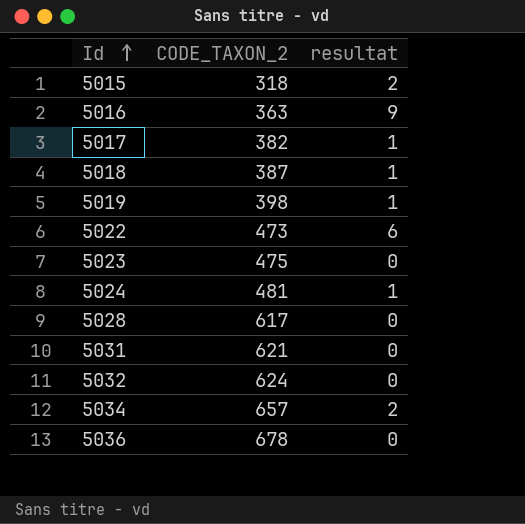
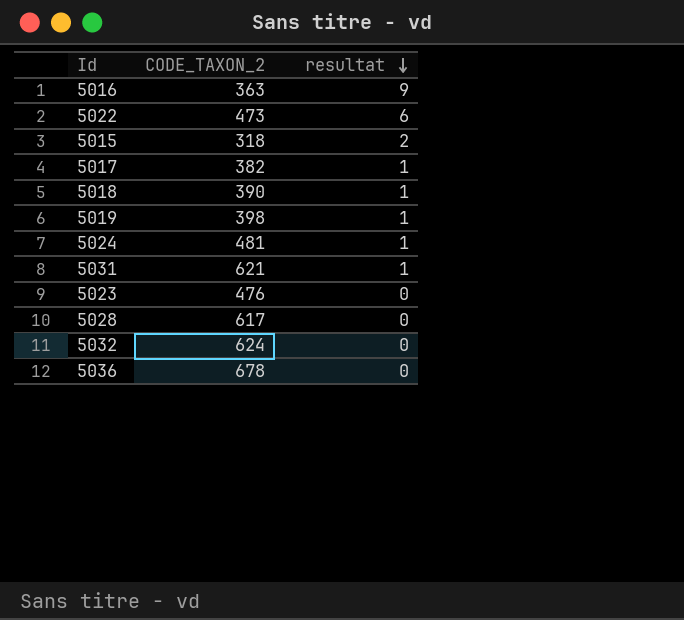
row order: Id ascending -> resultat descending
row 5034: 657 | 2 -> none
5018 | CODE_TAXON_2: 387 -> 390
5031 | resultat: 0 -> 1
5023 | CODE_TAXON_2: 475 -> 476

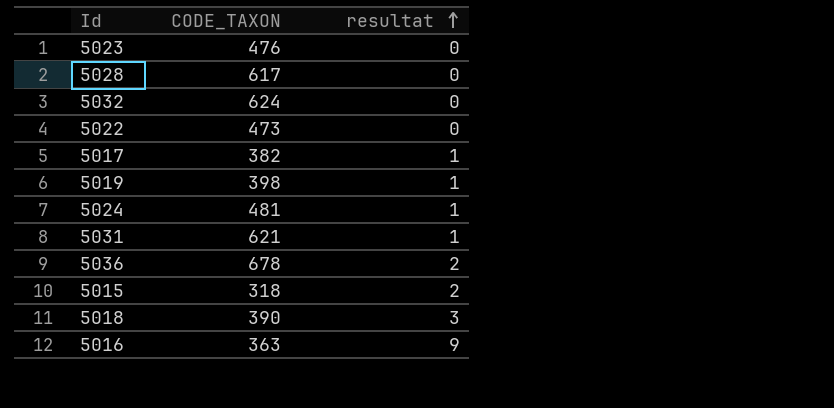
row order: resultat descending -> resultat ascending
column name: CODE_TAXON_2 -> CODE_TAXON
5022 | resultat: 6 -> 0
5036 | resultat: 0 -> 2
5018 | resultat: 1 -> 3

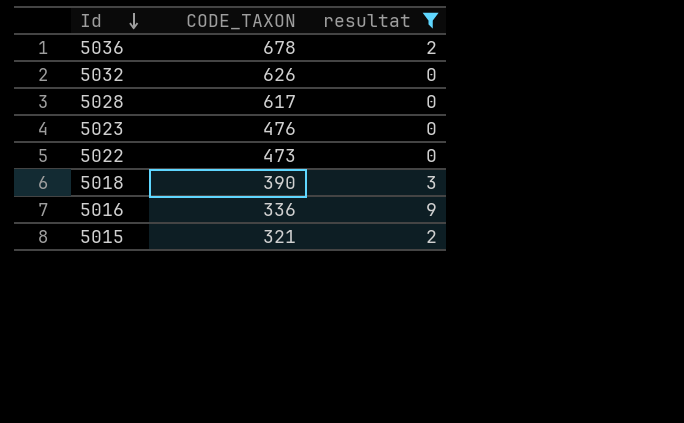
filter: none -> resultat != 1
row order: resultat ascending -> Id descending
5032 | CODE_TAXON: 624 -> 626
5016 | CODE_TAXON: 363 -> 336
5015 | CODE_TAXON: 318 -> 321

